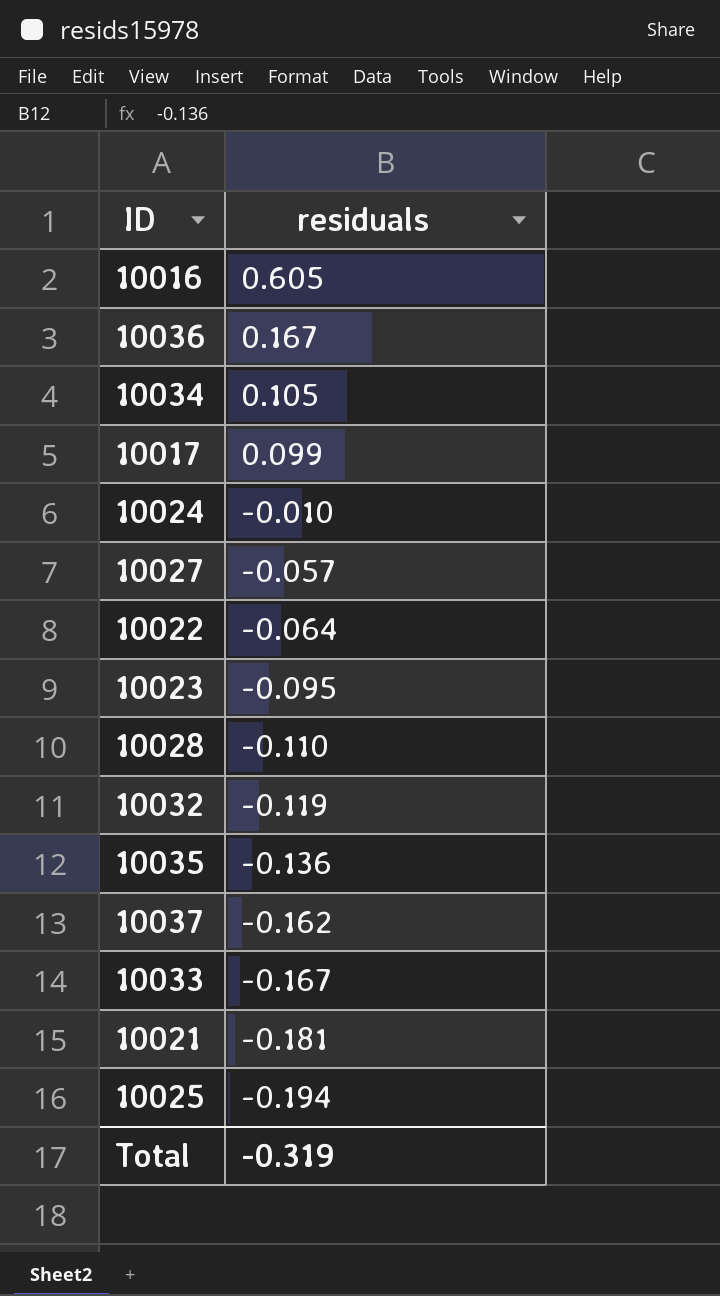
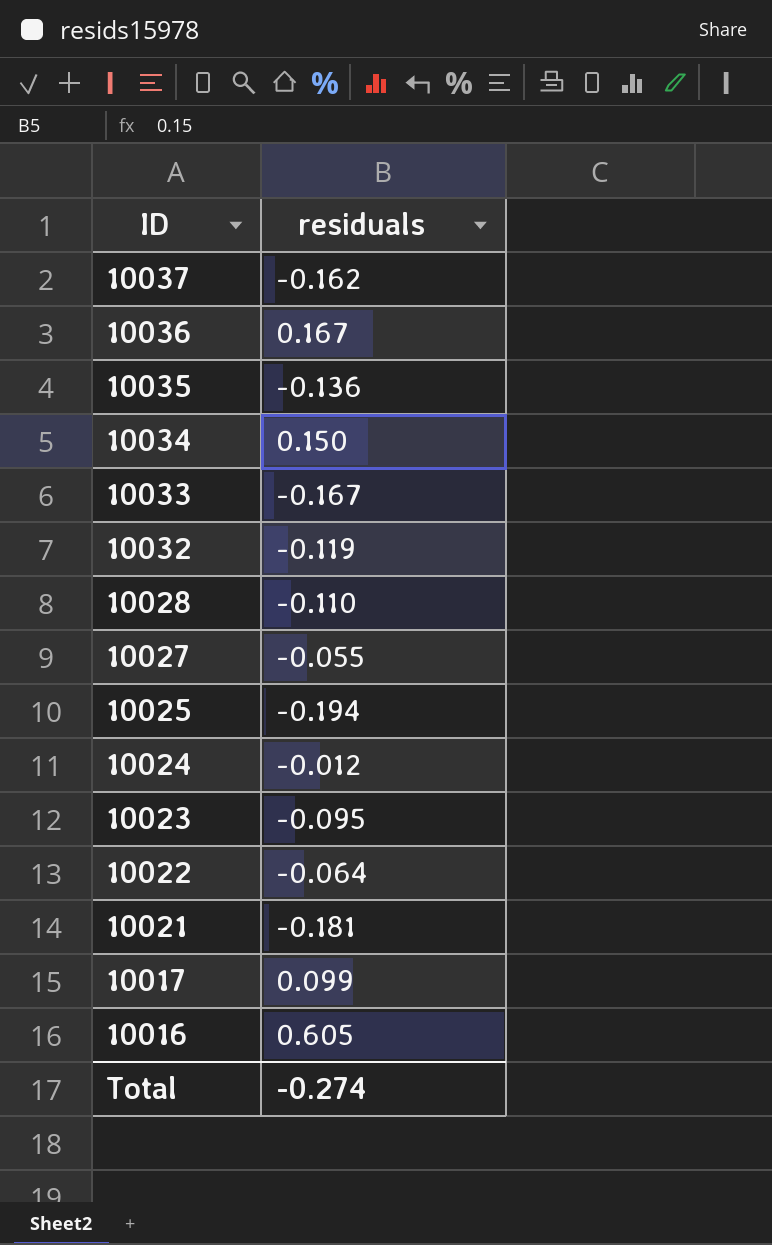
row order: residuals descending -> ID descending
10034 | residuals: 0.105 -> 0.150
10027 | residuals: -0.057 -> -0.055
10024 | residuals: -0.010 -> -0.012
Total | residuals: -0.319 -> -0.274

